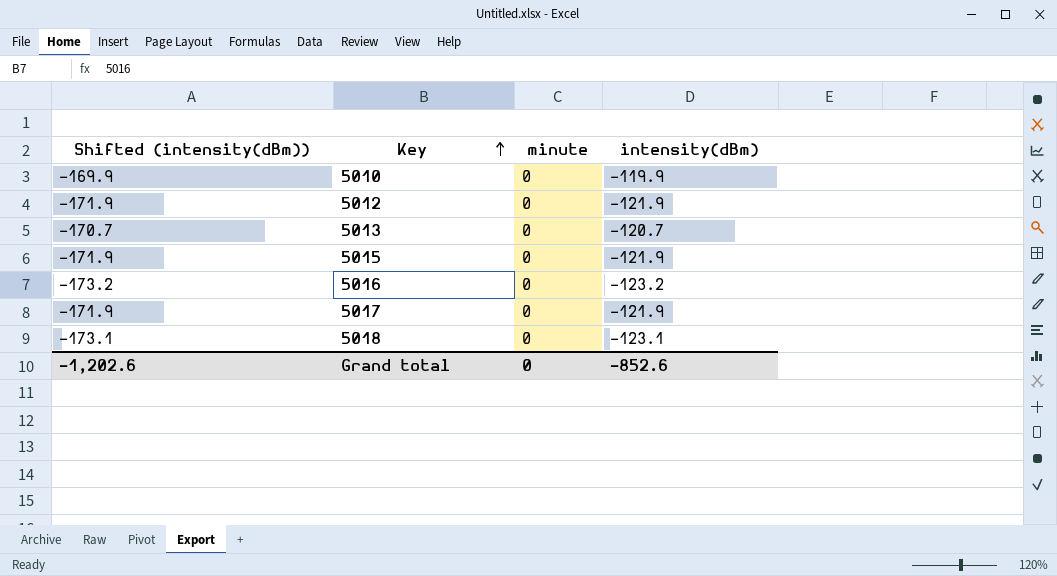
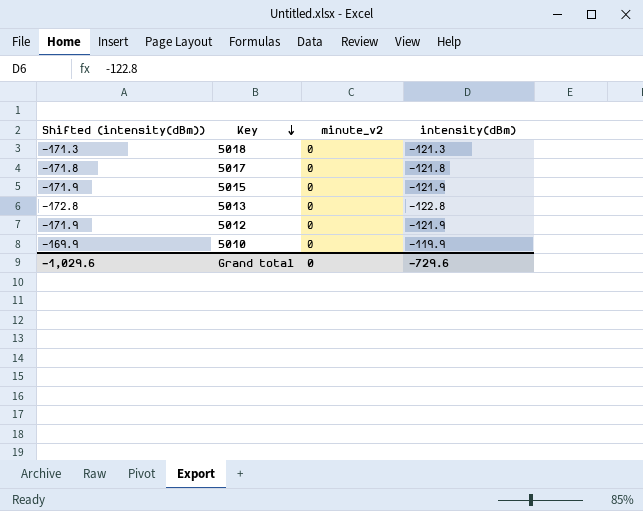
row order: Key ascending -> Key descending
column name: minute -> minute_v2
row 5016: -173.2 | 0 | -123.2 -> none
5018 | Shifted (intensity(dBm)): -173.1 -> -171.3
5018 | intensity(dBm): -123.1 -> -121.3
5017 | Shifted (intensity(dBm)): -171.9 -> -171.8
5017 | intensity(dBm): -121.9 -> -121.8
5013 | Shifted (intensity(dBm)): -170.7 -> -172.8
5013 | intensity(dBm): -120.7 -> -122.8
Grand total | Shifted (intensity(dBm)): -1,202.6 -> -1,029.6
Grand total | intensity(dBm): -852.6 -> -729.6

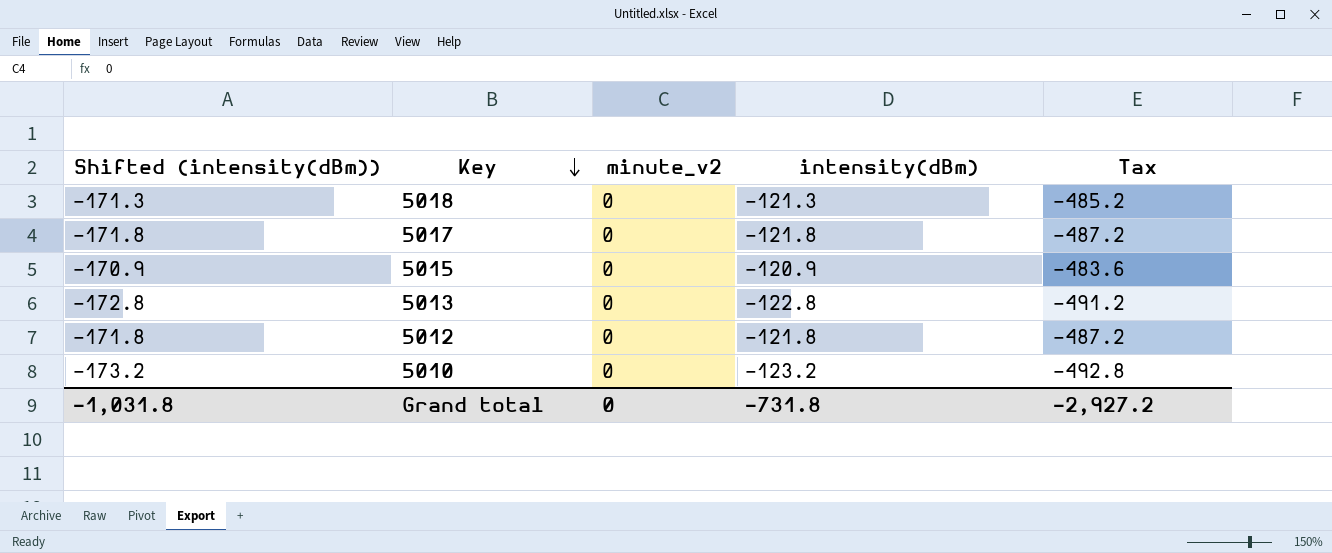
column Tax | formula: none -> [intensity(dBm)] * 4
5015 | Shifted (intensity(dBm)): -171.9 -> -170.9
5015 | intensity(dBm): -121.9 -> -120.9
5012 | Shifted (intensity(dBm)): -171.9 -> -171.8
5012 | intensity(dBm): -121.9 -> -121.8
5010 | Shifted (intensity(dBm)): -169.9 -> -173.2
5010 | intensity(dBm): -119.9 -> -123.2
Grand total | Shifted (intensity(dBm)): -1,029.6 -> -1,031.8
Grand total | intensity(dBm): -729.6 -> -731.8

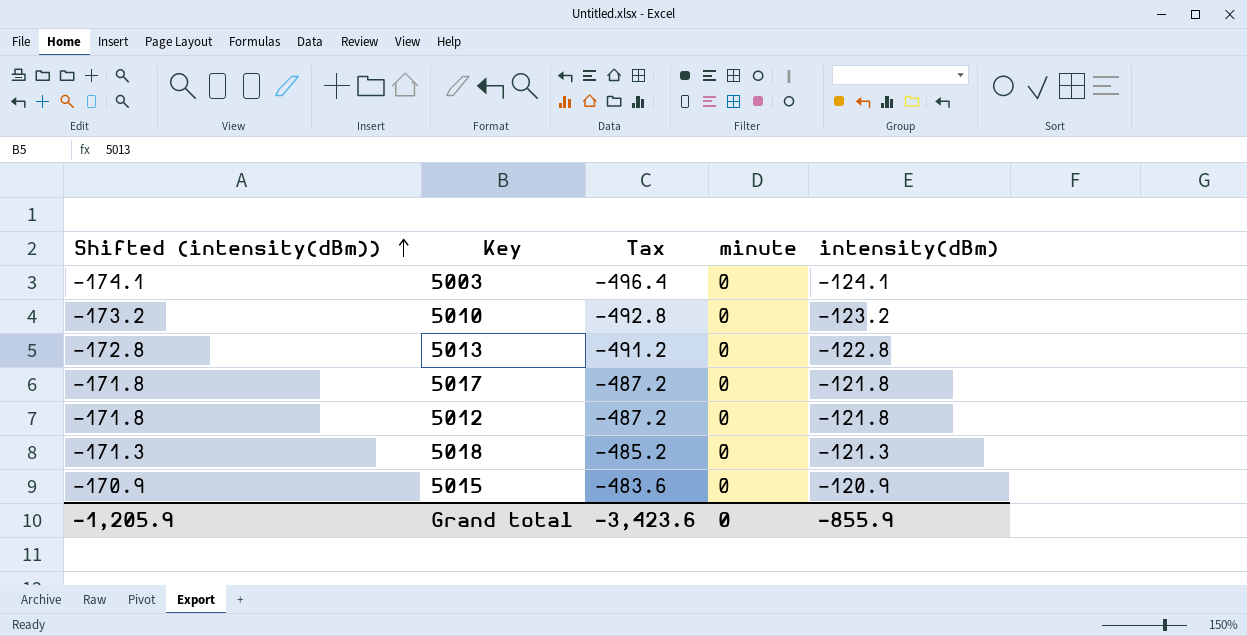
row order: Key descending -> Shifted (intensity(dBm)) ascending
column Tax | position: 5 -> 3
column name: minute_v2 -> minute
row 5003: none -> -174.1 | -496.4 | 0 | -124.1
Grand total | Shifted (intensity(dBm)): -1,031.8 -> -1,205.9
Grand total | Tax: -2,927.2 -> -3,423.6
Grand total | intensity(dBm): -731.8 -> -855.9

